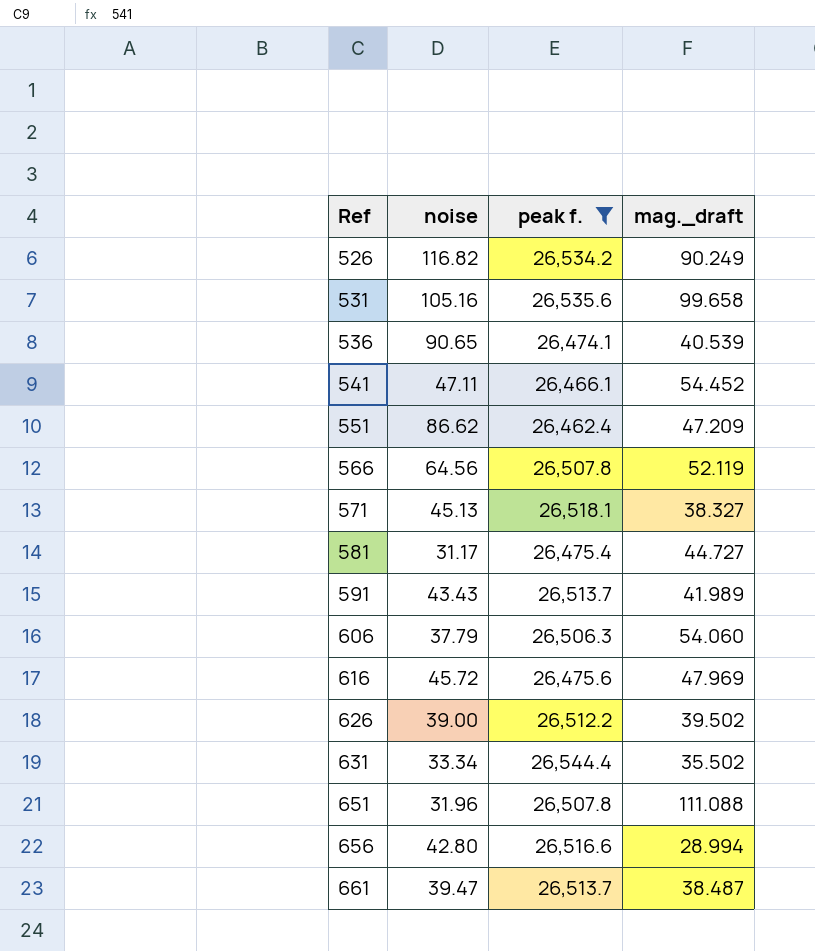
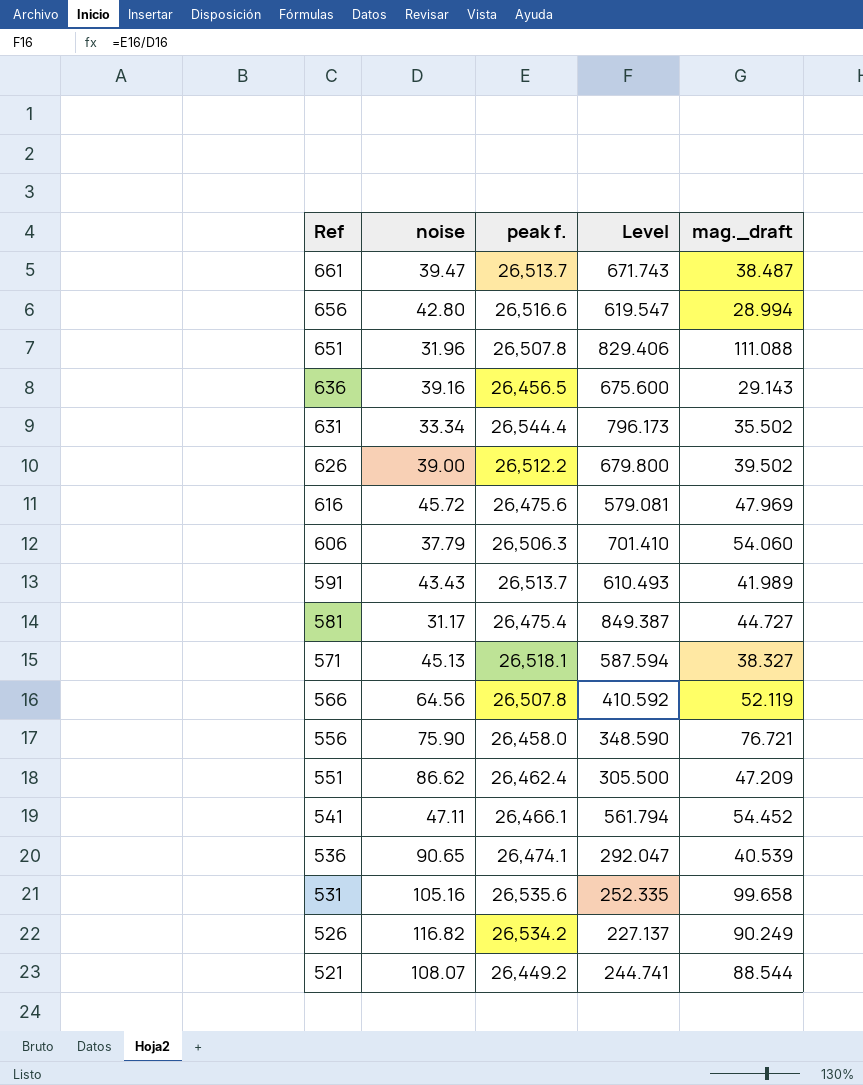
filter: peak f. >= 26,462.4 -> none
row order: Ref ascending -> Ref descending
column Level | formula: none -> [peak f.] / [noise]

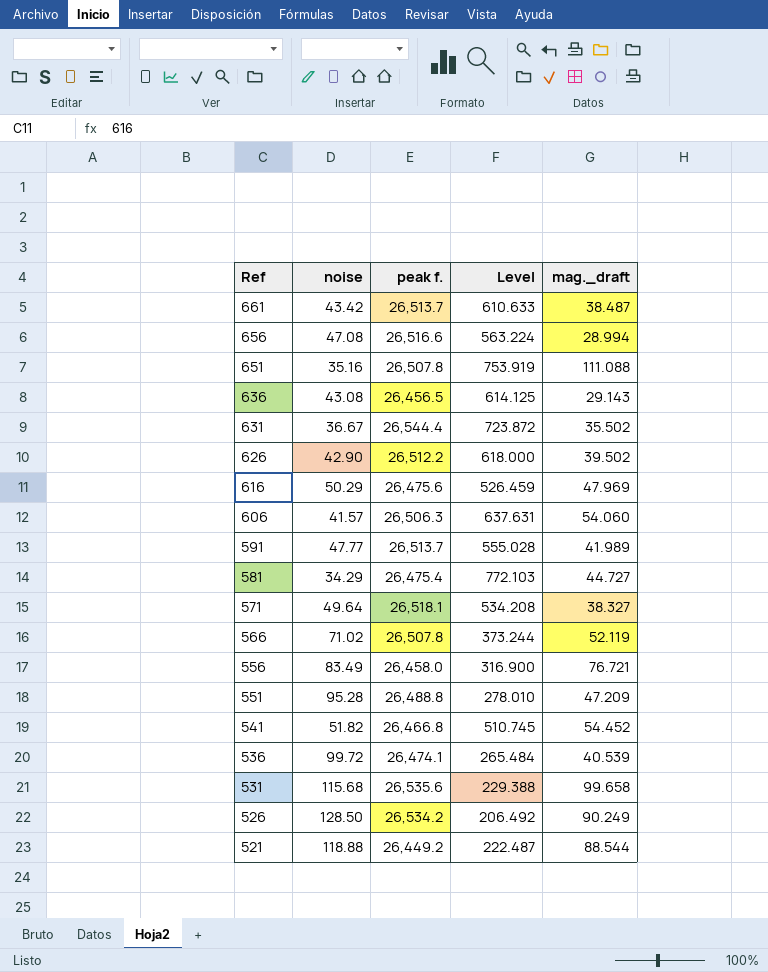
661 | noise: 39.47 -> 43.42
661 | Level: 671.743 -> 610.633
656 | noise: 42.80 -> 47.08
656 | Level: 619.547 -> 563.224
651 | noise: 31.96 -> 35.16
651 | Level: 829.406 -> 753.919
636 | noise: 39.16 -> 43.08
636 | Level: 675.600 -> 614.125
631 | noise: 33.34 -> 36.67
631 | Level: 796.173 -> 723.872
626 | noise: 39.00 -> 42.90
626 | Level: 679.800 -> 618.000
616 | noise: 45.72 -> 50.29
616 | Level: 579.081 -> 526.459
606 | noise: 37.79 -> 41.57
606 | Level: 701.410 -> 637.631
591 | noise: 43.43 -> 47.77
591 | Level: 610.493 -> 555.028
581 | noise: 31.17 -> 34.29
581 | Level: 849.387 -> 772.103
571 | noise: 45.13 -> 49.64
571 | Level: 587.594 -> 534.208
566 | noise: 64.56 -> 71.02
566 | Level: 410.592 -> 373.244
556 | noise: 75.90 -> 83.49
556 | Level: 348.590 -> 316.900
551 | noise: 86.62 -> 95.28
551 | peak f.: 26,462.4 -> 26,488.8
551 | Level: 305.500 -> 278.010
541 | noise: 47.11 -> 51.82
541 | peak f.: 26,466.1 -> 26,466.8
541 | Level: 561.794 -> 510.745
536 | noise: 90.65 -> 99.72
536 | Level: 292.047 -> 265.484
531 | noise: 105.16 -> 115.68
531 | Level: 252.335 -> 229.388
526 | noise: 116.82 -> 128.50
526 | Level: 227.137 -> 206.492
521 | noise: 108.07 -> 118.88
521 | Level: 244.741 -> 222.487

